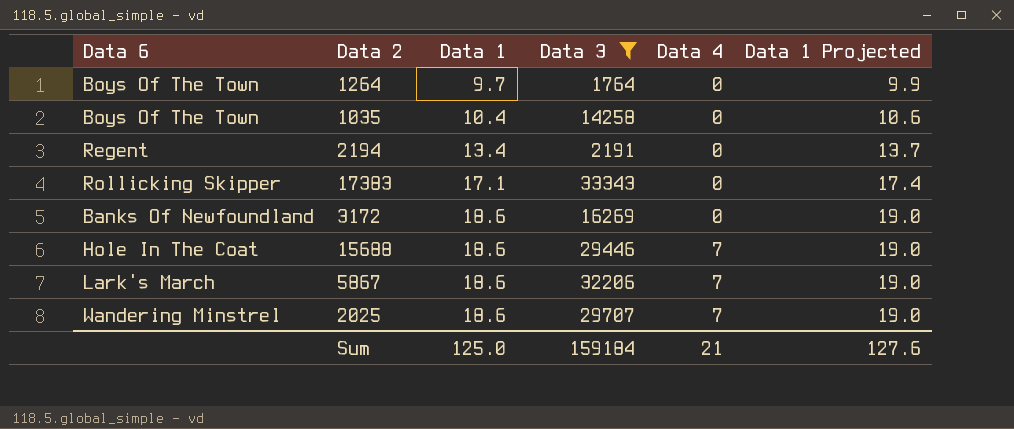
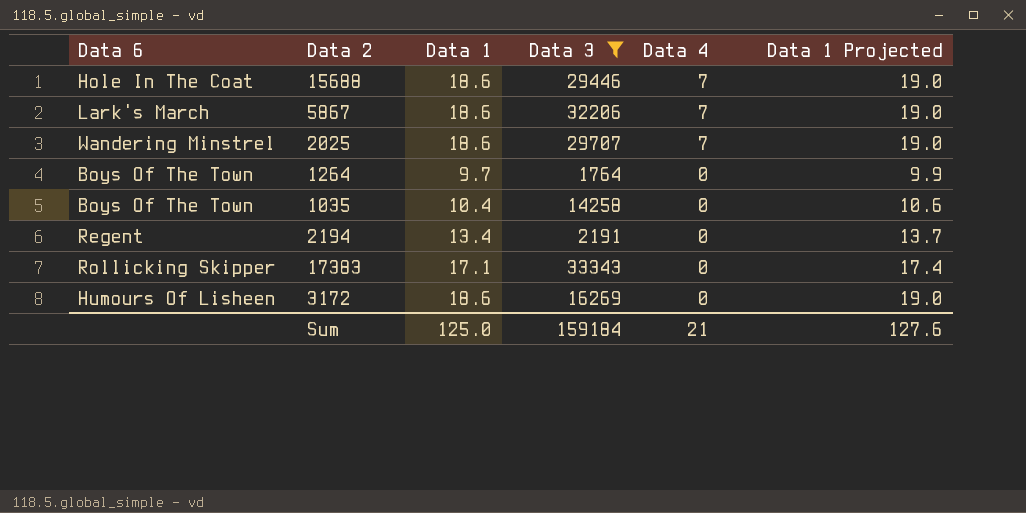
row order: Data 1 ascending -> Data 4 descending
3172 | Data 6: Banks Of Newfoundland -> Humours Of Lisheen

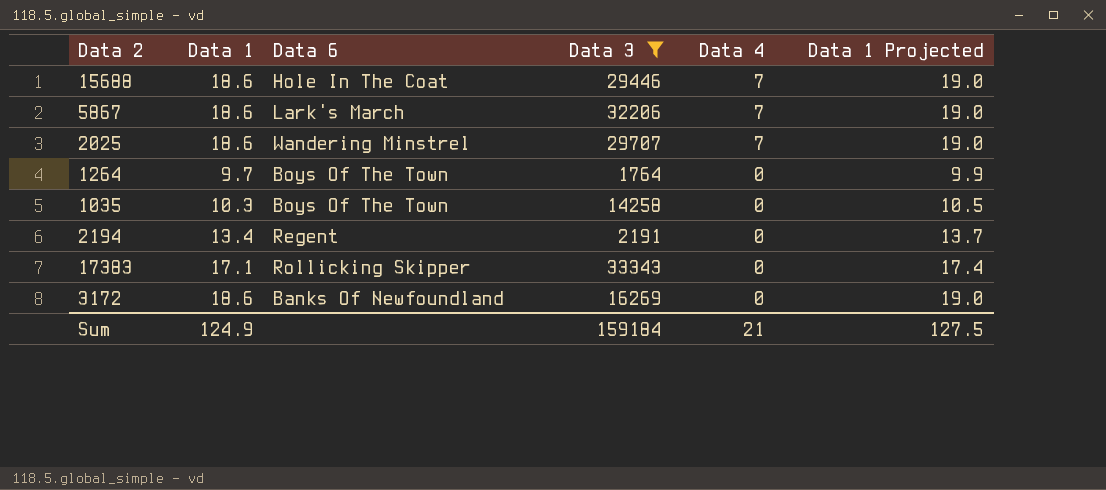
column Data 6 | position: 1 -> 3
1035 | Data 1: 10.4 -> 10.3
1035 | Data 1 Projected: 10.6 -> 10.5
3172 | Data 6: Humours Of Lisheen -> Banks Of Newfoundland
Sum | Data 1: 125.0 -> 124.9
Sum | Data 1 Projected: 127.6 -> 127.5

